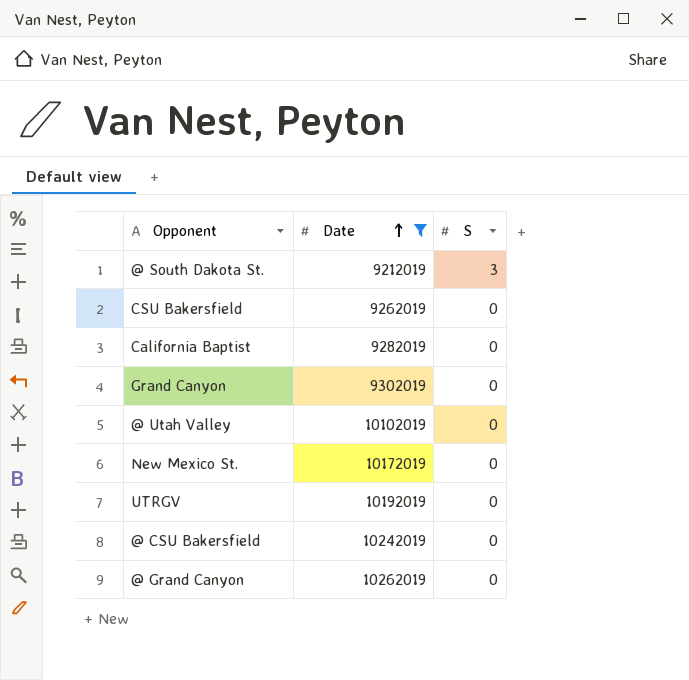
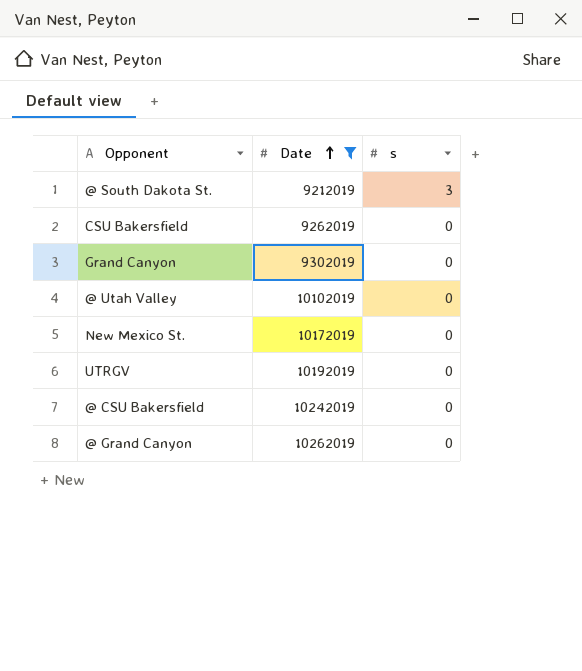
column name: S -> s
row California Baptist: 9282019 | 0 -> none

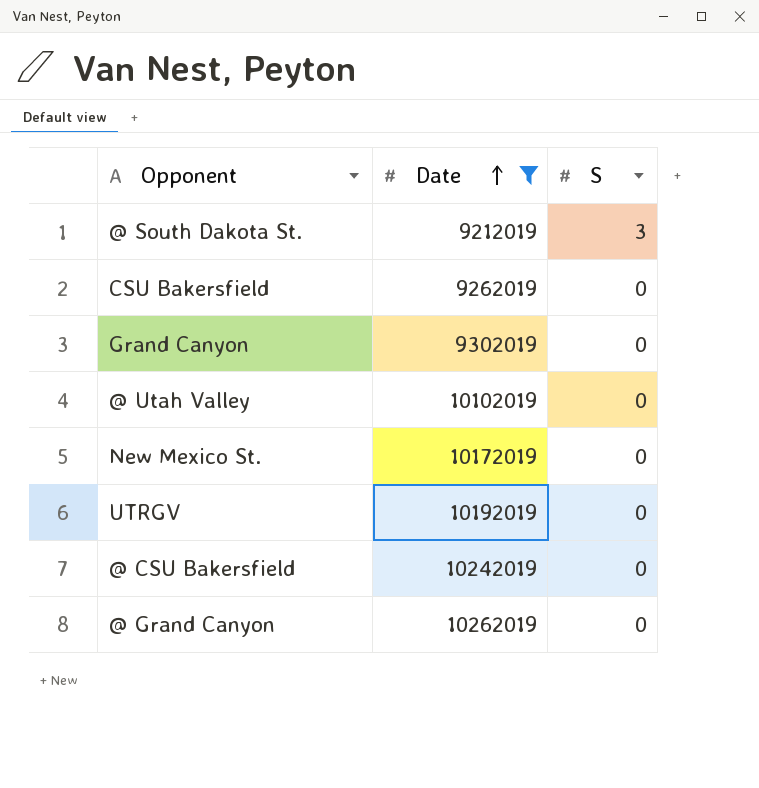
column name: s -> S

